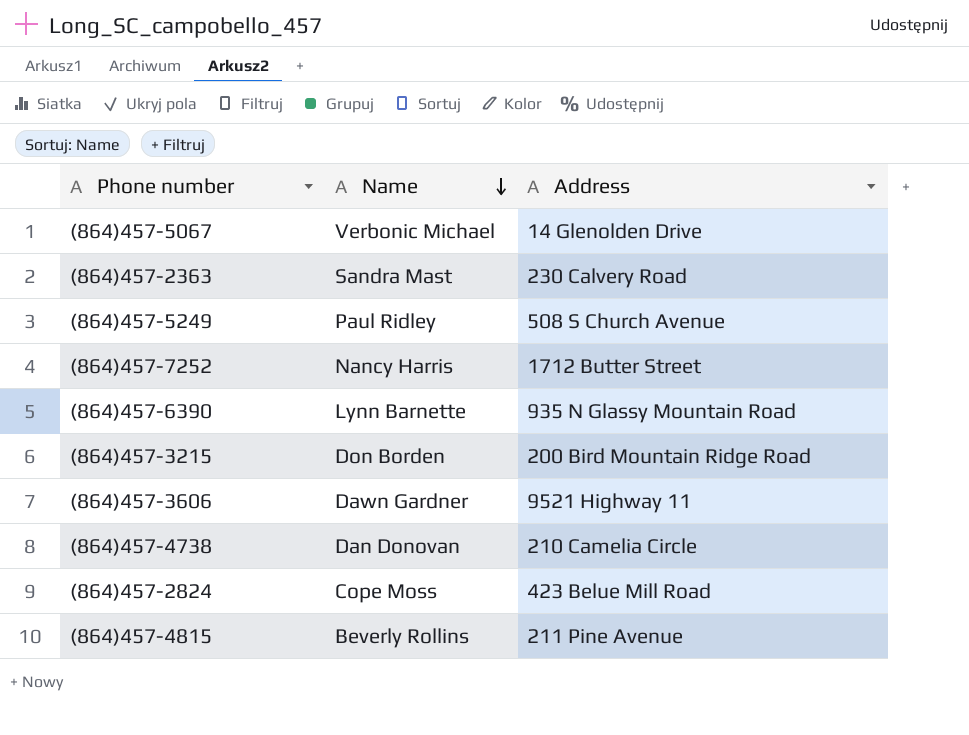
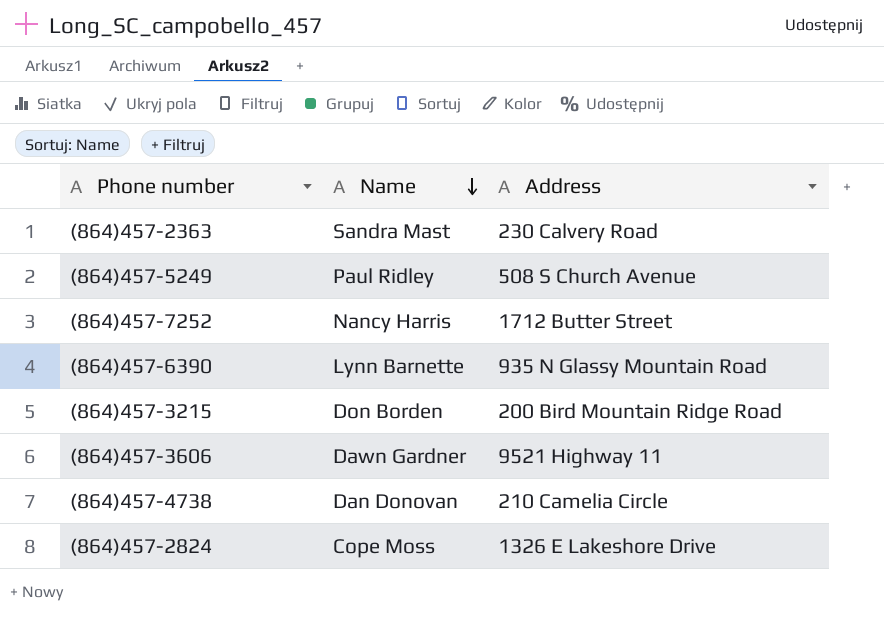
row (864)457-5067: Verbonic Michael | 14 Glenolden Drive -> none
row (864)457-4815: Beverly Rollins | 211 Pine Avenue -> none
(864)457-2824 | Address: 423 Belue Mill Road -> 1326 E Lakeshore Drive

